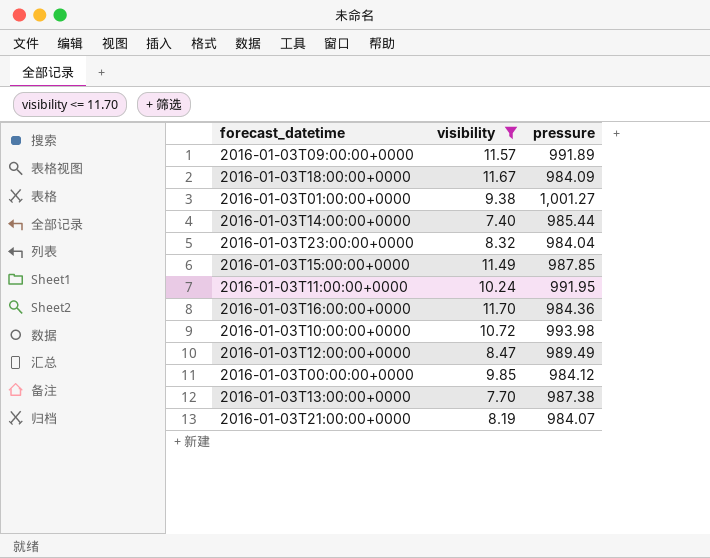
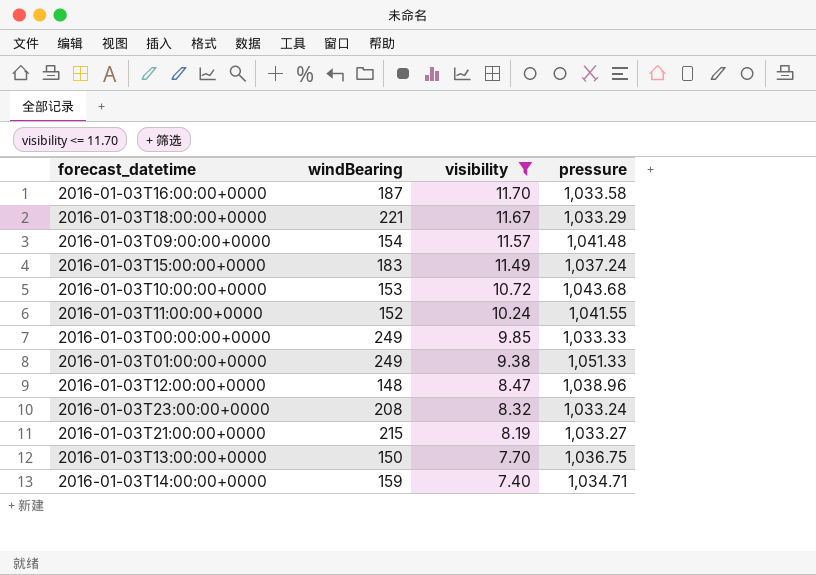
row order: none -> visibility descending
column windBearing | position: none -> 2
2016-01-03T16:00:00+0000 | pressure: 984.36 -> 1,033.58
2016-01-03T18:00:00+0000 | pressure: 984.09 -> 1,033.29
2016-01-03T09:00:00+0000 | pressure: 991.89 -> 1,041.48
2016-01-03T15:00:00+0000 | pressure: 987.85 -> 1,037.24
2016-01-03T10:00:00+0000 | pressure: 993.98 -> 1,043.68
2016-01-03T11:00:00+0000 | pressure: 991.95 -> 1,041.55
2016-01-03T00:00:00+0000 | pressure: 984.12 -> 1,033.33
2016-01-03T01:00:00+0000 | pressure: 1,001.27 -> 1,051.33
2016-01-03T12:00:00+0000 | pressure: 989.49 -> 1,038.96
2016-01-03T23:00:00+0000 | pressure: 984.04 -> 1,033.24
2016-01-03T21:00:00+0000 | pressure: 984.07 -> 1,033.27
2016-01-03T13:00:00+0000 | pressure: 987.38 -> 1,036.75
2016-01-03T14:00:00+0000 | pressure: 985.44 -> 1,034.71

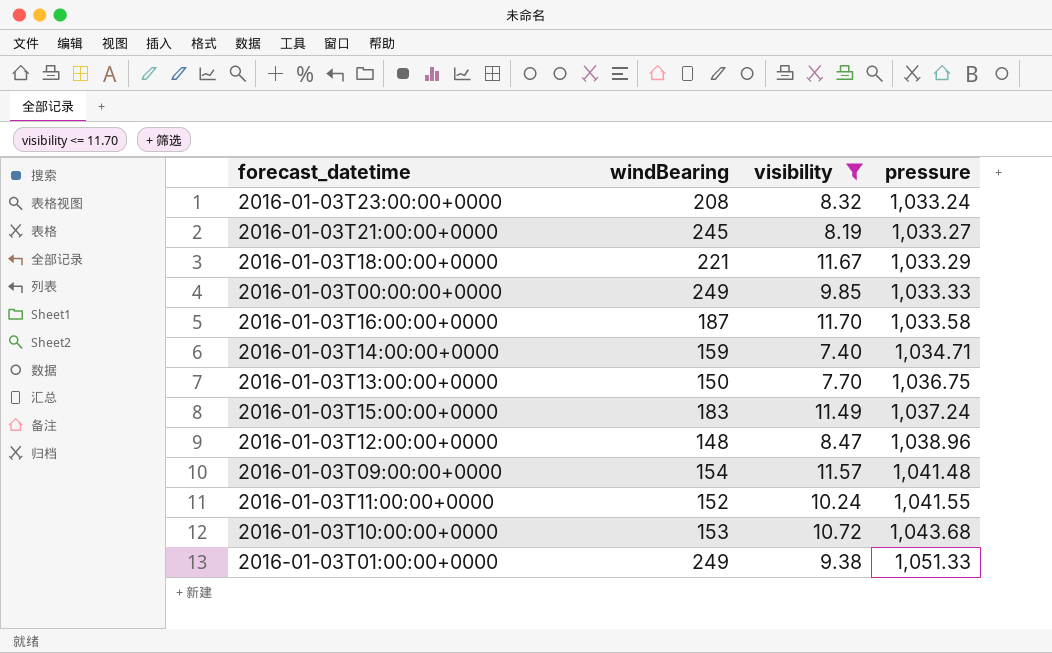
row order: visibility descending -> pressure ascending
2016-01-03T21:00:00+0000 | windBearing: 215 -> 245

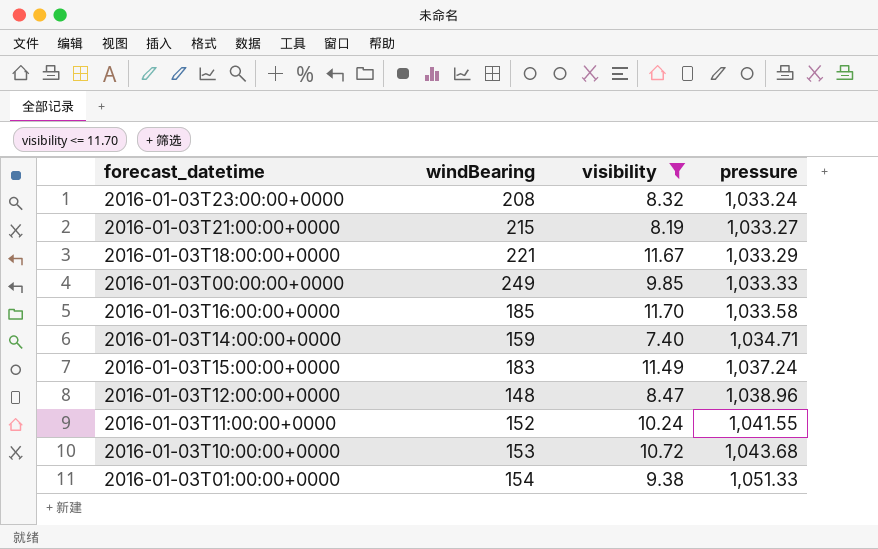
row 2016-01-03T13:00:00+0000: 150 | 7.70 | 1,036.75 -> none
row 2016-01-03T09:00:00+0000: 154 | 11.57 | 1,041.48 -> none
2016-01-03T21:00:00+0000 | windBearing: 245 -> 215
2016-01-03T16:00:00+0000 | windBearing: 187 -> 185
2016-01-03T01:00:00+0000 | windBearing: 249 -> 154

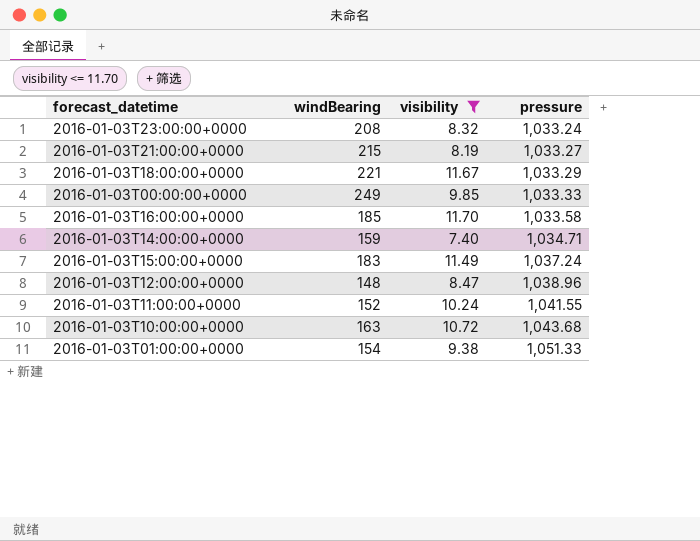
2016-01-03T10:00:00+0000 | windBearing: 153 -> 163

